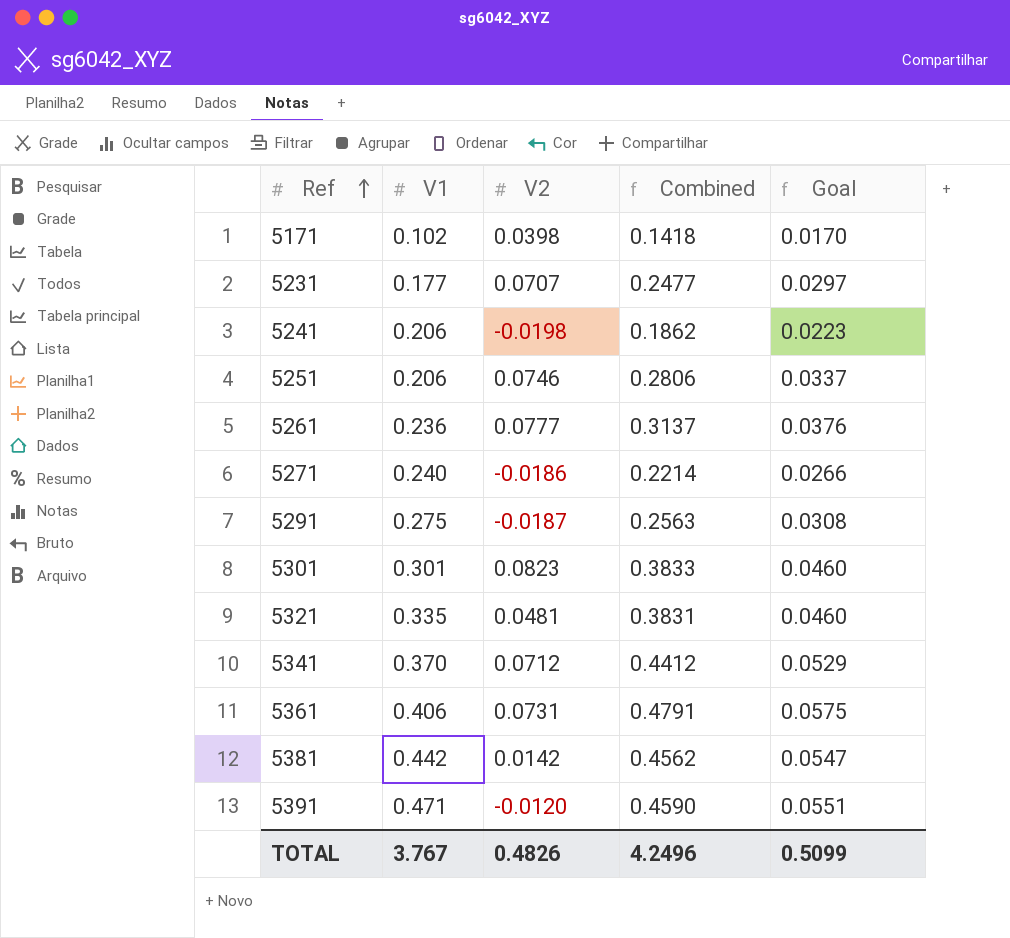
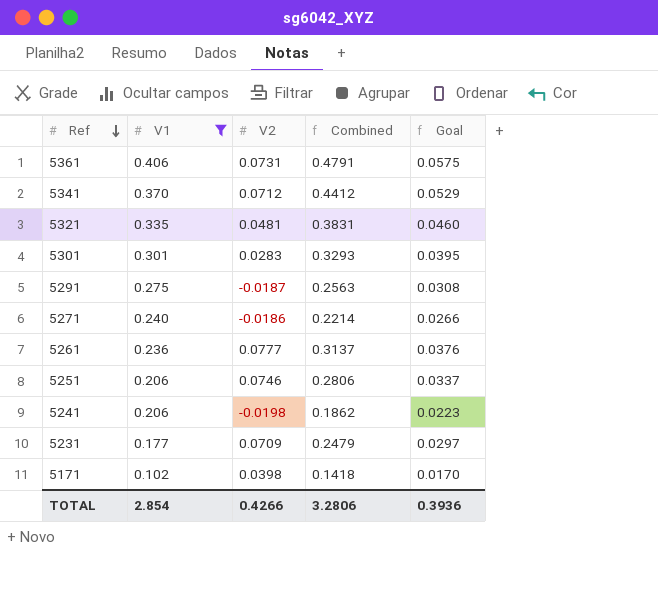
filter: none -> V1 <= 0.406
row order: Ref ascending -> Ref descending
5301 | V2: 0.0823 -> 0.0283
5301 | Combined: 0.3833 -> 0.3293
5301 | Goal: 0.0460 -> 0.0395
5231 | V2: 0.0707 -> 0.0709
5231 | Combined: 0.2477 -> 0.2479
TOTAL | V1: 3.767 -> 2.854
TOTAL | V2: 0.4826 -> 0.4266
TOTAL | Combined: 4.2496 -> 3.2806
TOTAL | Goal: 0.5099 -> 0.3936

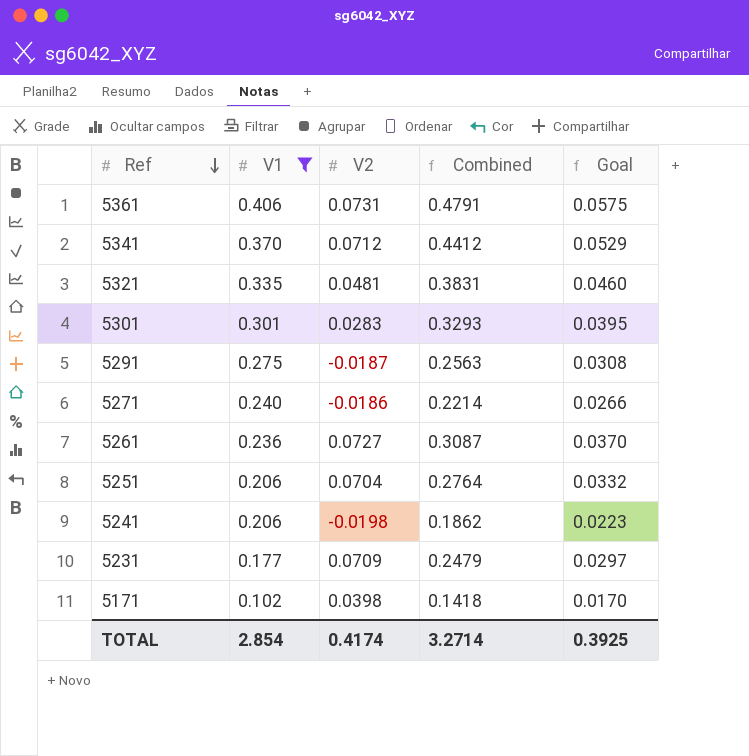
5261 | V2: 0.0777 -> 0.0727
5261 | Combined: 0.3137 -> 0.3087
5261 | Goal: 0.0376 -> 0.0370
5251 | V2: 0.0746 -> 0.0704
5251 | Combined: 0.2806 -> 0.2764
5251 | Goal: 0.0337 -> 0.0332
TOTAL | V2: 0.4266 -> 0.4174
TOTAL | Combined: 3.2806 -> 3.2714
TOTAL | Goal: 0.3936 -> 0.3925

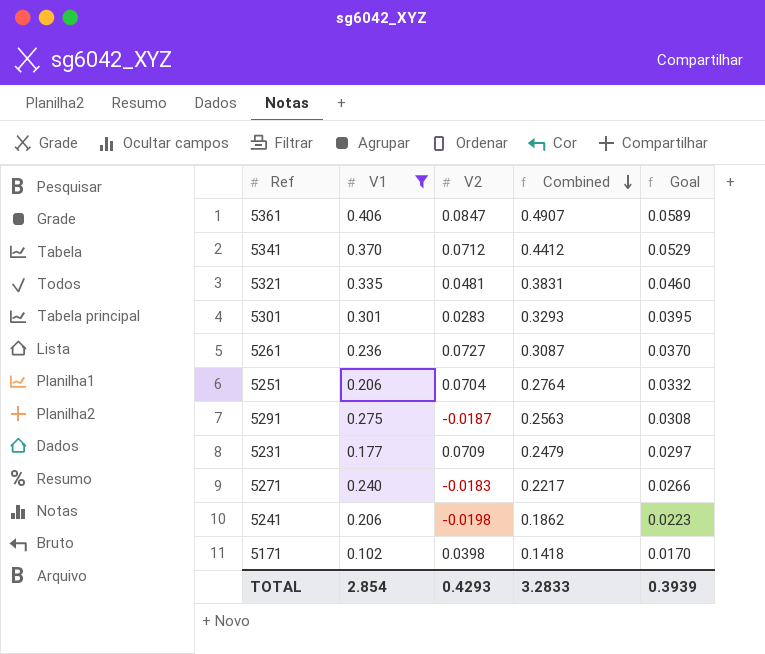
row order: Ref descending -> Combined descending
5361 | V2: 0.0731 -> 0.0847
5361 | Combined: 0.4791 -> 0.4907
5361 | Goal: 0.0575 -> 0.0589
5271 | V2: -0.0186 -> -0.0183
5271 | Combined: 0.2214 -> 0.2217
TOTAL | V2: 0.4174 -> 0.4293
TOTAL | Combined: 3.2714 -> 3.2833
TOTAL | Goal: 0.3925 -> 0.3939

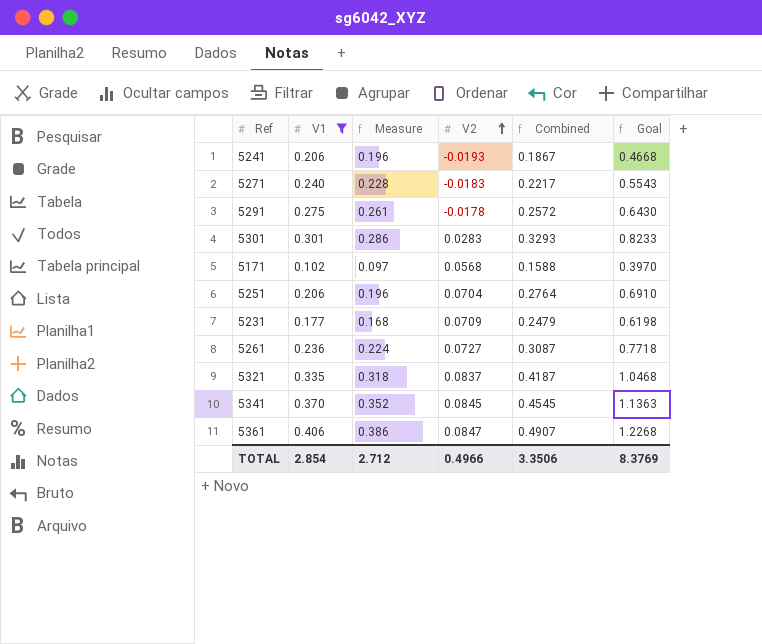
row order: Combined descending -> V2 ascending
column Measure | formula: none -> [V1] * 0.95
column Goal | formula: [Combined] * 0.12 -> [Combined] * 2.5
5241 | V2: -0.0198 -> -0.0193
5241 | Combined: 0.1862 -> 0.1867
5291 | V2: -0.0187 -> -0.0178
5291 | Combined: 0.2563 -> 0.2572
5171 | V2: 0.0398 -> 0.0568
5171 | Combined: 0.1418 -> 0.1588
5321 | V2: 0.0481 -> 0.0837
5321 | Combined: 0.3831 -> 0.4187
5341 | V2: 0.0712 -> 0.0845
5341 | Combined: 0.4412 -> 0.4545
TOTAL | V2: 0.4293 -> 0.4966
TOTAL | Combined: 3.2833 -> 3.3506
TOTAL | Goal: 0.3939 -> 8.3769

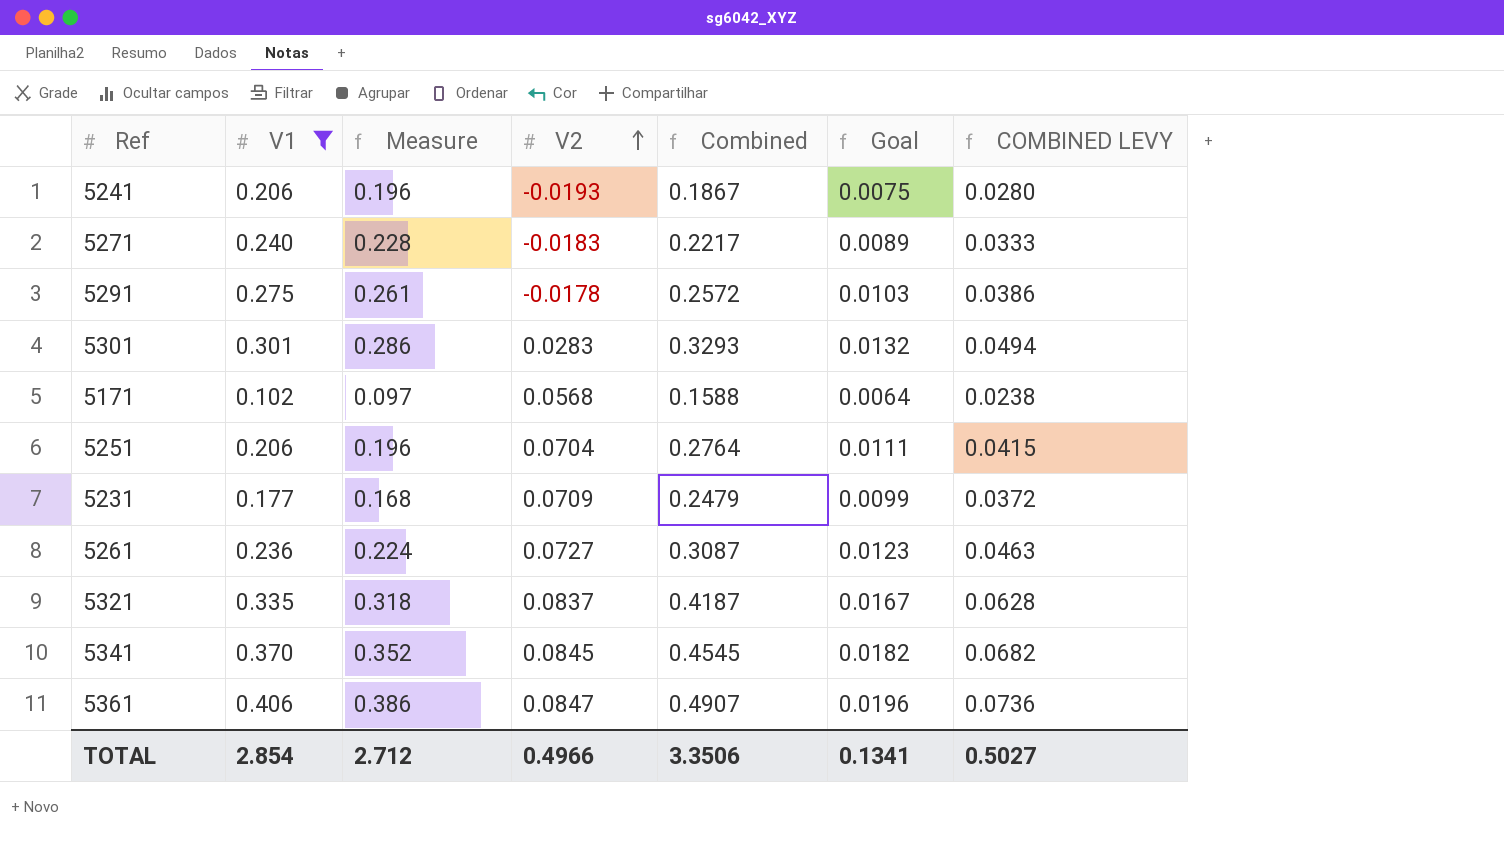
column Goal | formula: [Combined] * 2.5 -> [Combined] * 0.04
column COMBINED LEVY | formula: none -> [Combined] * 0.15
TOTAL | Goal: 8.3769 -> 0.1341

